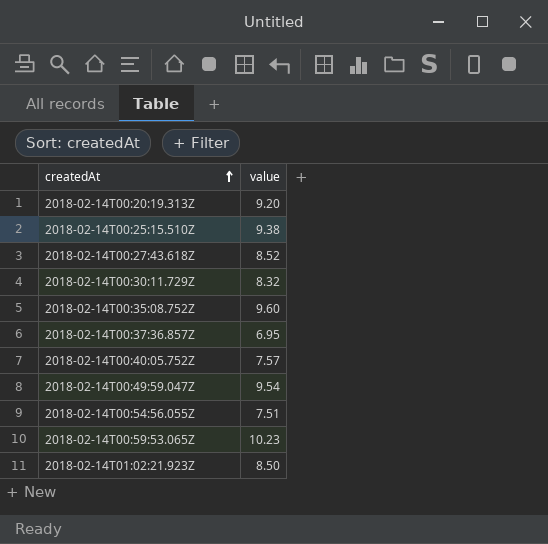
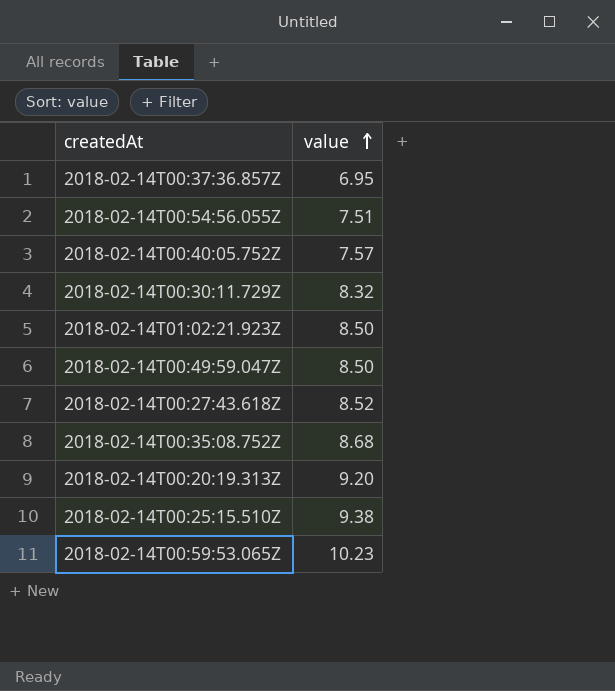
row order: createdAt ascending -> value ascending
2018-02-14T00:49:59.047Z | value: 9.54 -> 8.50
2018-02-14T00:35:08.752Z | value: 9.60 -> 8.68

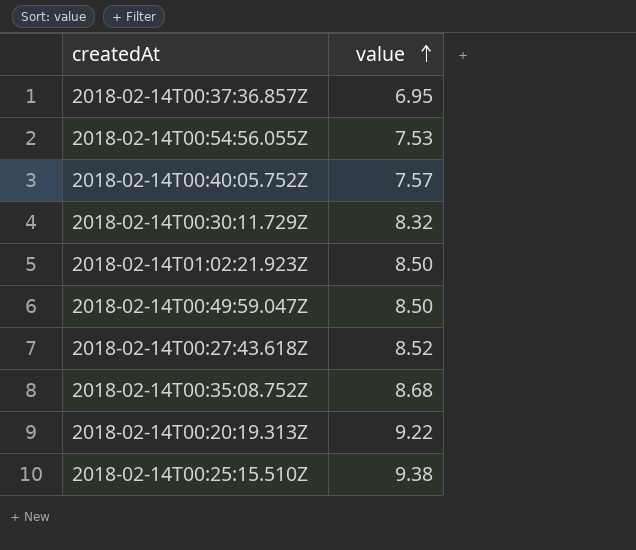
row 2018-02-14T00:59:53.065Z: 10.23 -> none
2018-02-14T00:54:56.055Z | value: 7.51 -> 7.53
2018-02-14T00:20:19.313Z | value: 9.20 -> 9.22

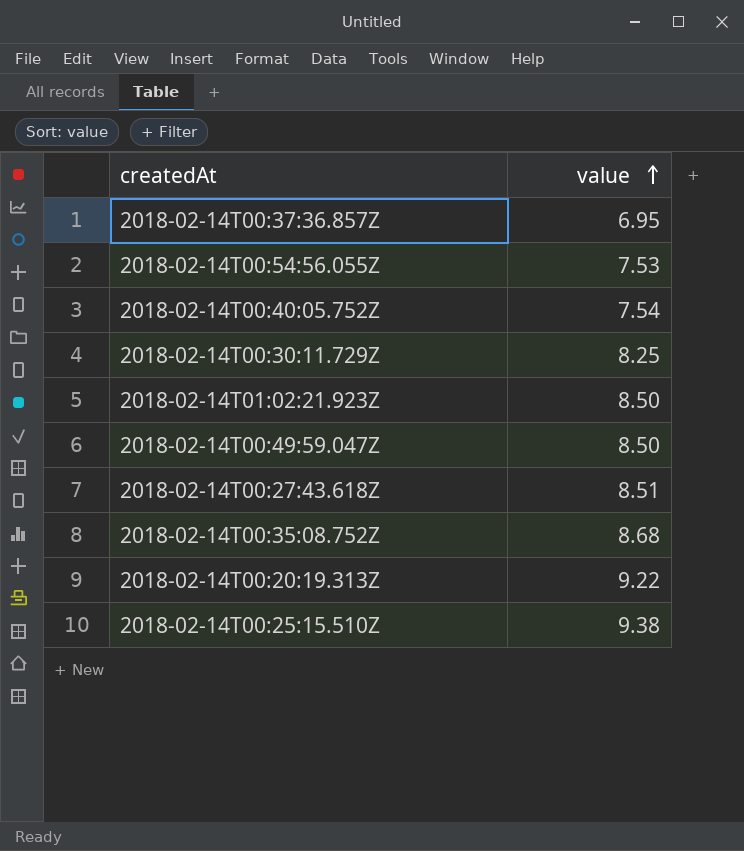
2018-02-14T00:40:05.752Z | value: 7.57 -> 7.54
2018-02-14T00:30:11.729Z | value: 8.32 -> 8.25
2018-02-14T00:27:43.618Z | value: 8.52 -> 8.51

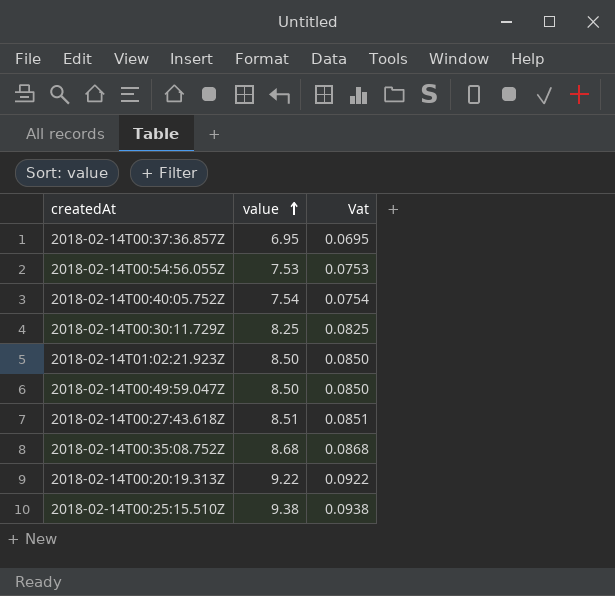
column Vat | formula: none -> [value] * 0.01

